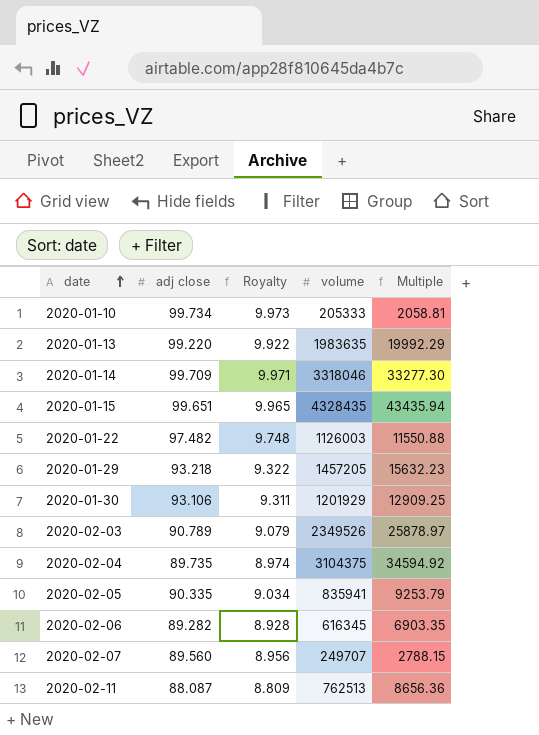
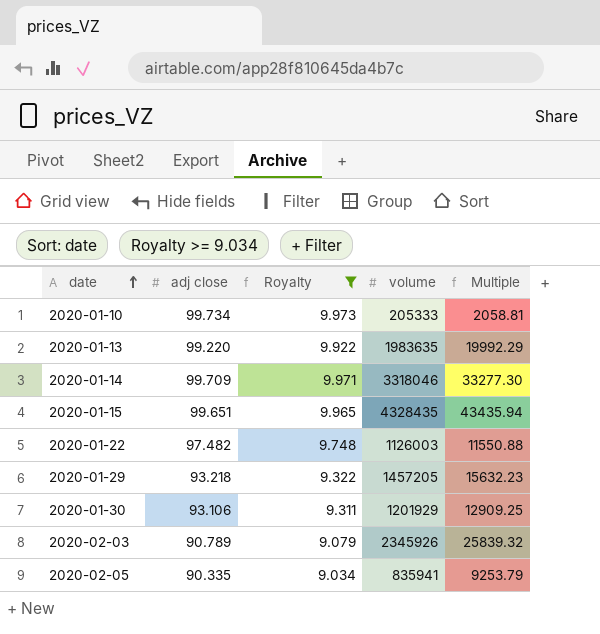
filter: none -> Royalty >= 9.034
2020-02-03 | volume: 2349526 -> 2345926
2020-02-03 | Multiple: 25878.97 -> 25839.32

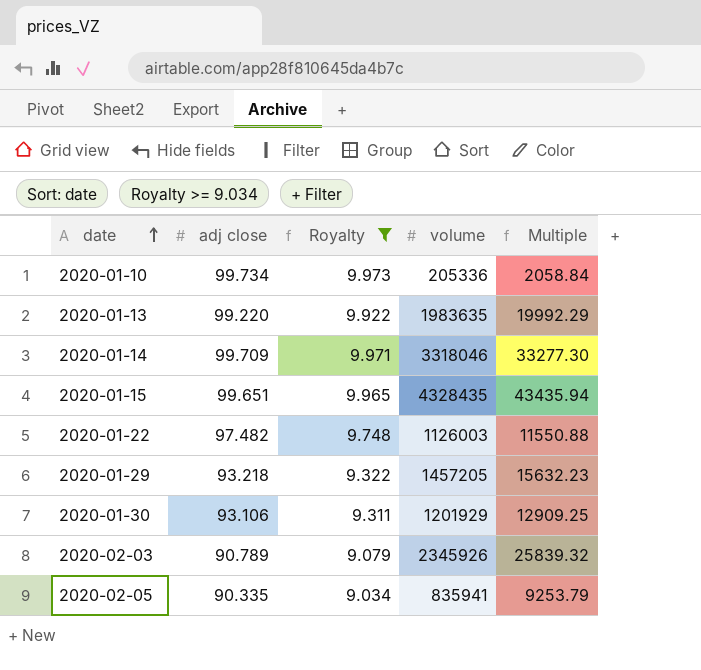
2020-01-10 | volume: 205333 -> 205336
2020-01-10 | Multiple: 2058.81 -> 2058.84

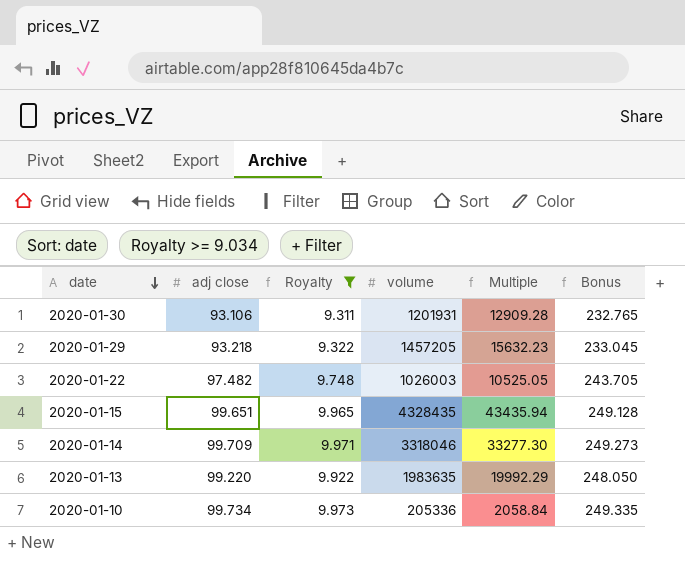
row order: date ascending -> date descending
column Bonus | formula: none -> [adj close] * 2.5
row 2020-02-03: 90.789 | 9.079 | 2345926 | 25839.32 -> none
row 2020-02-05: 90.335 | 9.034 | 835941 | 9253.79 -> none
2020-01-30 | volume: 1201929 -> 1201931
2020-01-30 | Multiple: 12909.25 -> 12909.28
2020-01-22 | volume: 1126003 -> 1026003
2020-01-22 | Multiple: 11550.88 -> 10525.05

